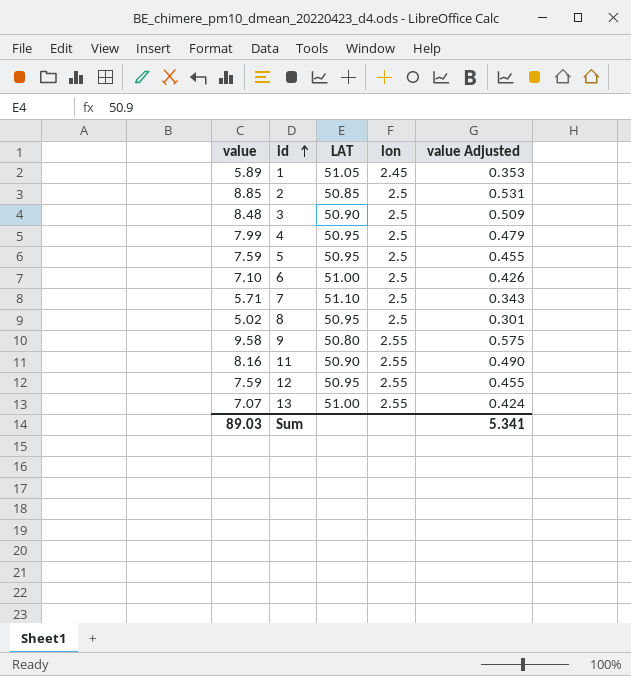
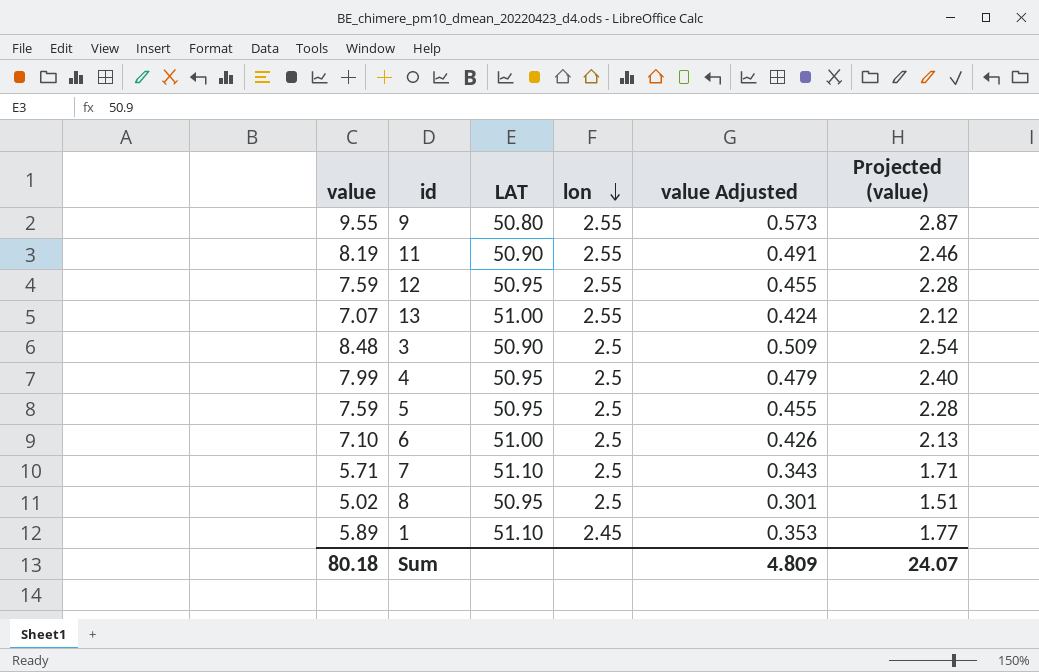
row order: id ascending -> lon descending
column Projected (value) | formula: none -> [value] * 0.3
row 2: 8.85 | 50.85 | 2.5 | 0.531 -> none
9 | value: 9.58 -> 9.55
9 | value Adjusted: 0.575 -> 0.573
11 | value: 8.16 -> 8.19
11 | value Adjusted: 0.490 -> 0.491
1 | LAT: 51.05 -> 51.10
Sum | value: 89.03 -> 80.18
Sum | value Adjusted: 5.341 -> 4.809

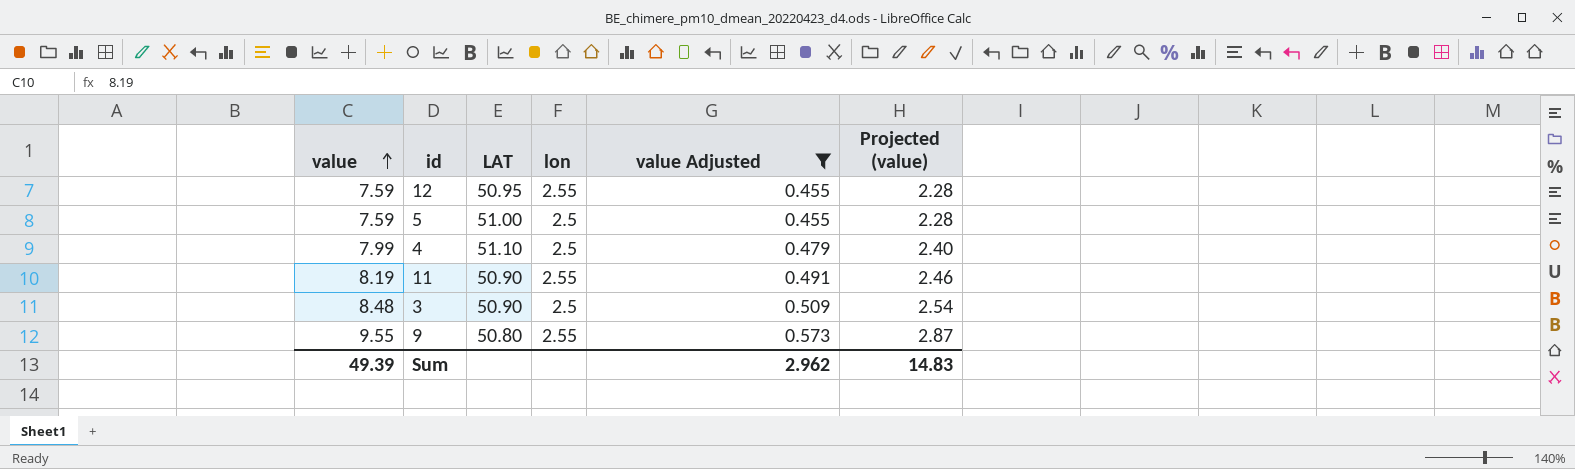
filter: none -> value Adjusted >= 0.455
row order: lon descending -> value ascending
5 | LAT: 50.95 -> 51.00
4 | LAT: 50.95 -> 51.10
Sum | value: 80.18 -> 49.39
Sum | value Adjusted: 4.809 -> 2.962
Sum | Projected (value): 24.07 -> 14.83

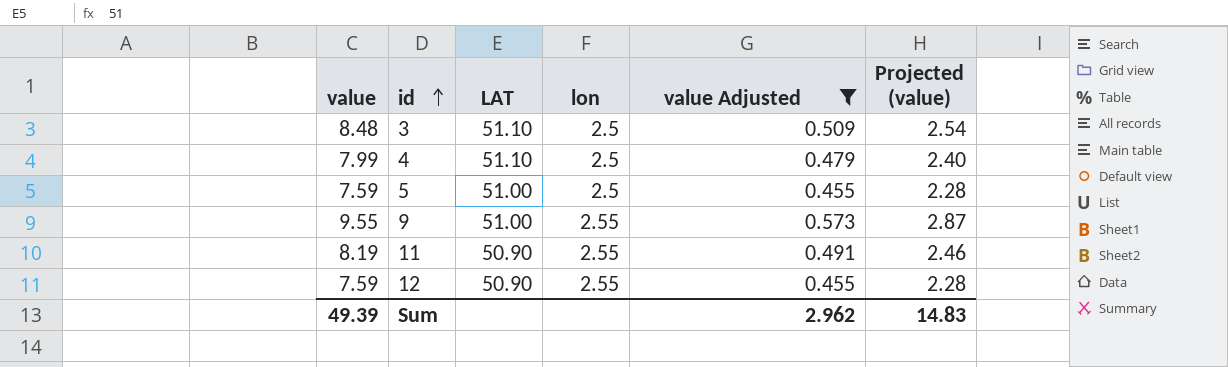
row order: value ascending -> id ascending
3 | LAT: 50.90 -> 51.10
9 | LAT: 50.80 -> 51.00
12 | LAT: 50.95 -> 50.90

